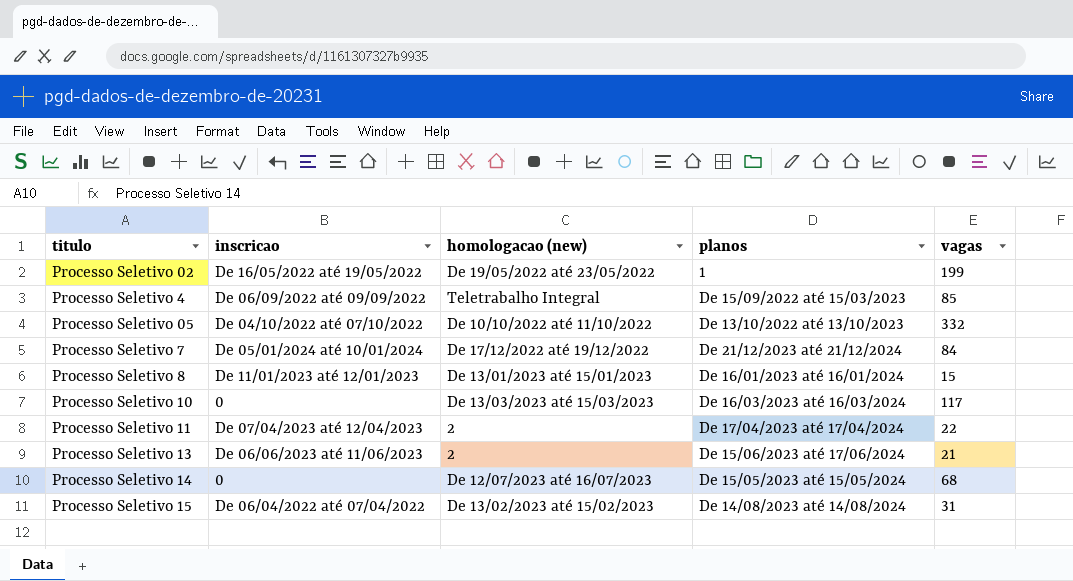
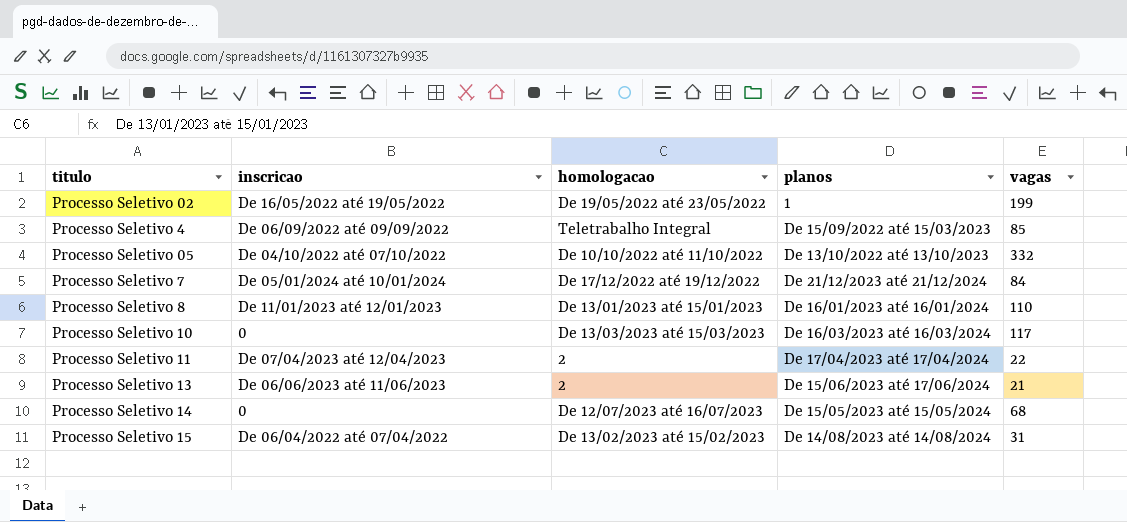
column name: homologacao (new) -> homologacao
Processo Seletivo 8 | vagas: 15 -> 110

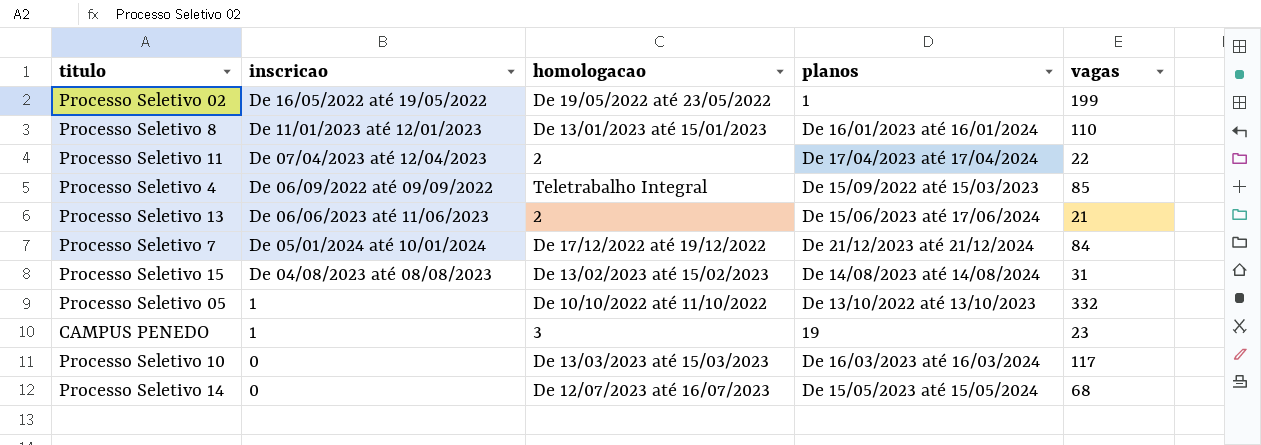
row order: titulo ascending -> inscricao descending
Processo Seletivo 15 | inscricao: De 06/04/2022 até 07/04/2022 -> De 04/08/2023 até 08/08/2023
Processo Seletivo 05 | inscricao: De 04/10/2022 até 07/10/2022 -> 1
row CAMPUS PENEDO: none -> 1 | 3 | 19 | 23

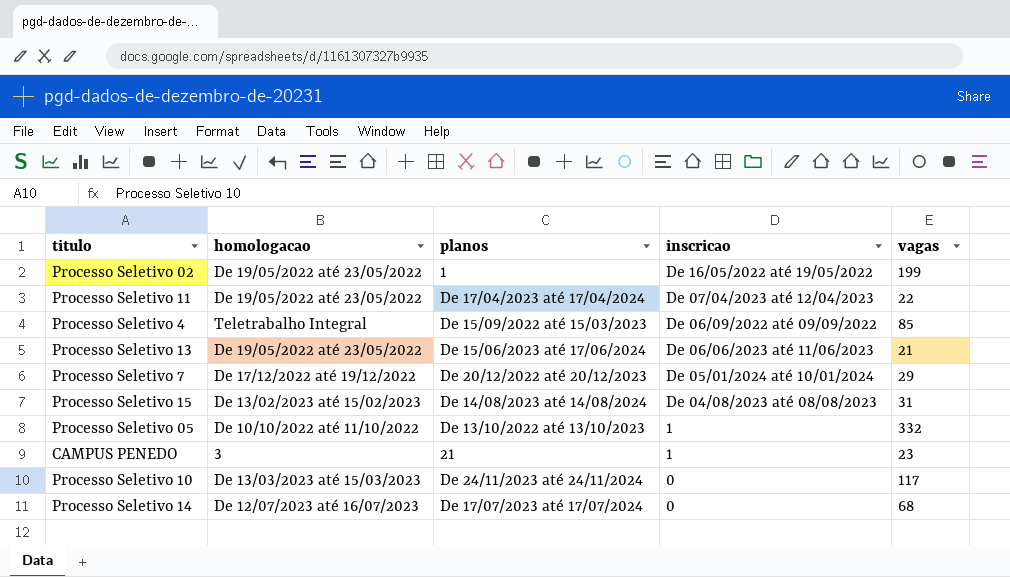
column inscricao | position: 2 -> 4
row Processo Seletivo 8: De 11/01/2023 até 12/01/2023 | De 13/01/2023 até 15/01/2023 | De 16/01/2023 até 16/01/2024 | 110 -> none
Processo Seletivo 11 | homologacao: 2 -> De 19/05/2022 até 23/05/2022
Processo Seletivo 13 | homologacao: 2 -> De 19/05/2022 até 23/05/2022
Processo Seletivo 7 | planos: De 21/12/2023 até 21/12/2024 -> De 20/12/2022 até 20/12/2023
Processo Seletivo 7 | vagas: 84 -> 29
CAMPUS PENEDO | planos: 19 -> 21
Processo Seletivo 10 | planos: De 16/03/2023 até 16/03/2024 -> De 24/11/2023 até 24/11/2024
Processo Seletivo 14 | planos: De 15/05/2023 até 15/05/2024 -> De 17/07/2023 até 17/07/2024

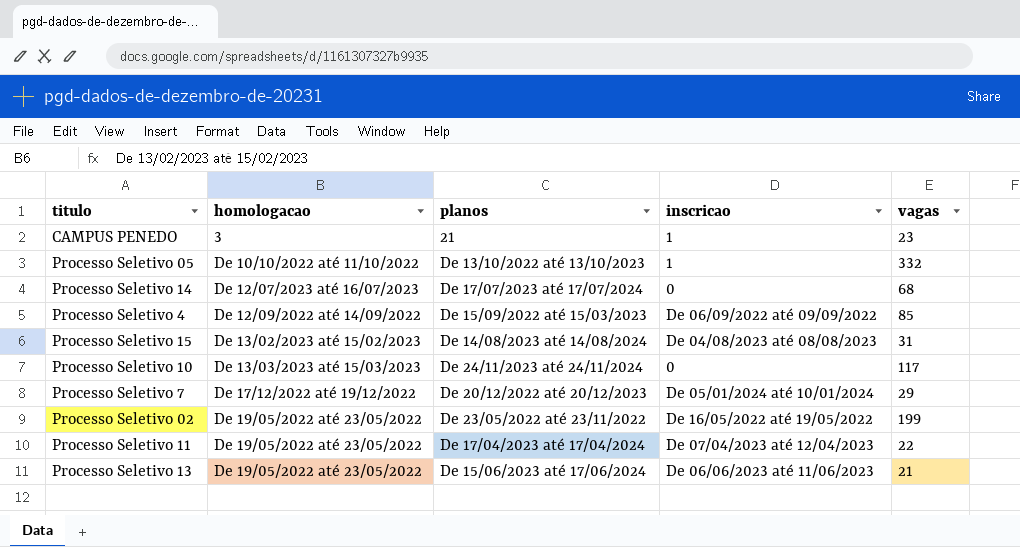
row order: inscricao descending -> homologacao ascending
Processo Seletivo 4 | homologacao: Teletrabalho Integral -> De 12/09/2022 até 14/09/2022
Processo Seletivo 02 | planos: 1 -> De 23/05/2022 até 23/11/2022

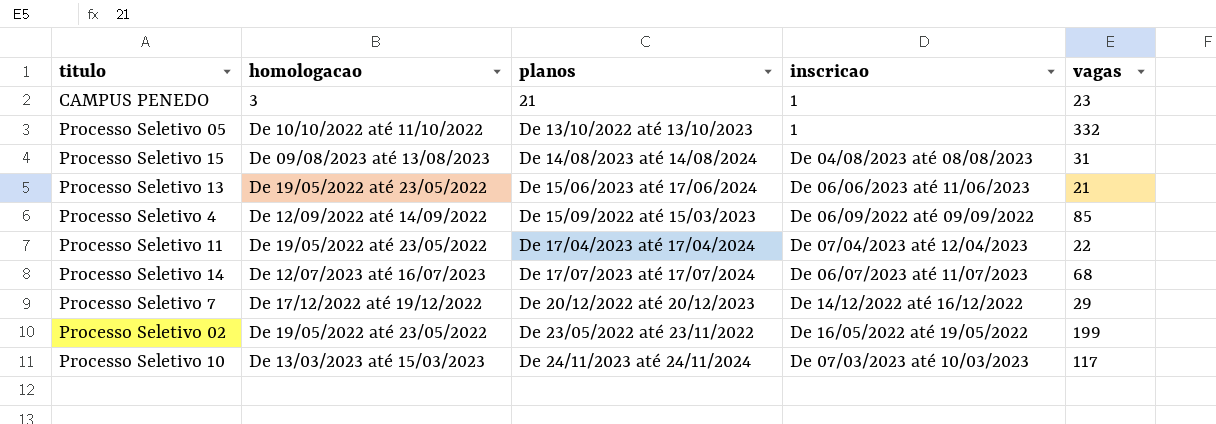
row order: homologacao ascending -> planos ascending
Processo Seletivo 15 | homologacao: De 13/02/2023 até 15/02/2023 -> De 09/08/2023 até 13/08/2023
Processo Seletivo 14 | inscricao: 0 -> De 06/07/2023 até 11/07/2023
Processo Seletivo 7 | inscricao: De 05/01/2024 até 10/01/2024 -> De 14/12/2022 até 16/12/2022
Processo Seletivo 10 | inscricao: 0 -> De 07/03/2023 até 10/03/2023

